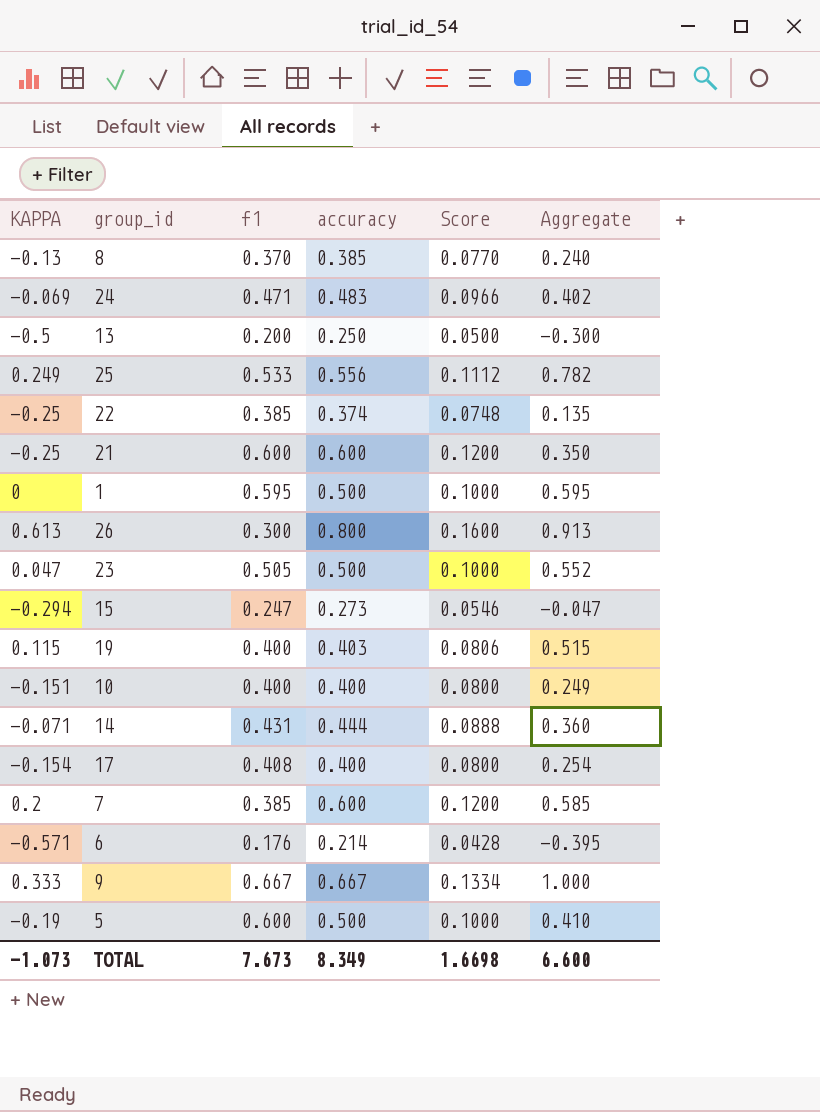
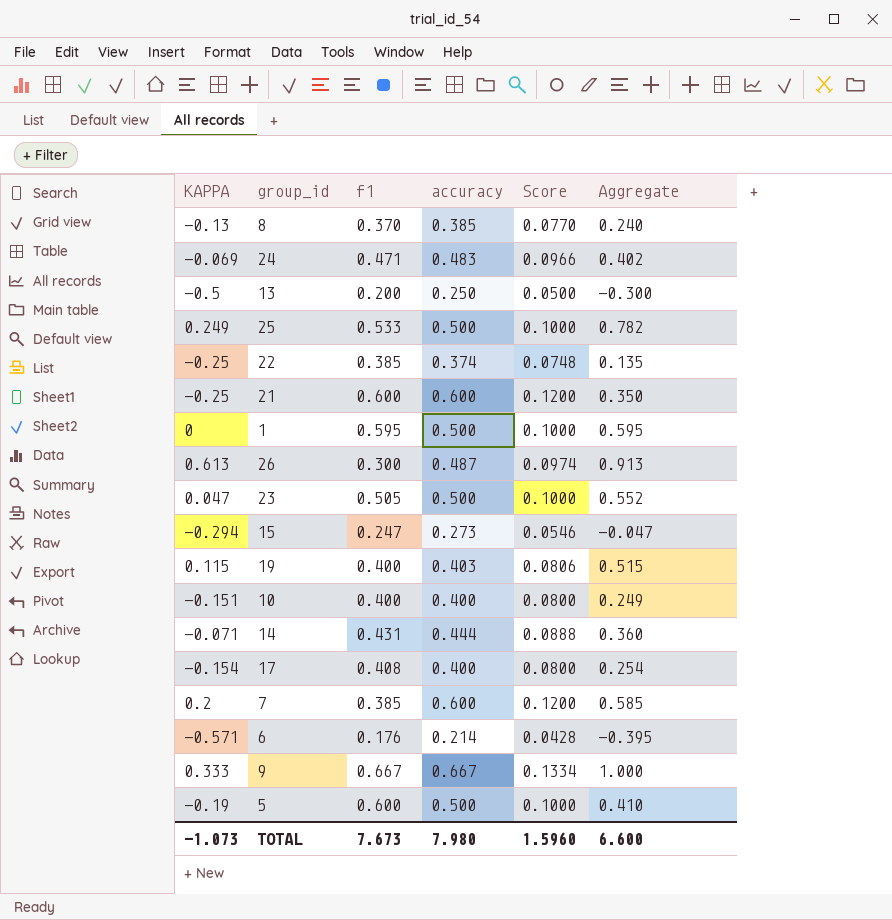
25 | accuracy: 0.556 -> 0.500
25 | Score: 0.1112 -> 0.1000
26 | accuracy: 0.800 -> 0.487
26 | Score: 0.1600 -> 0.0974
TOTAL | accuracy: 8.349 -> 7.980
TOTAL | Score: 1.6698 -> 1.5960

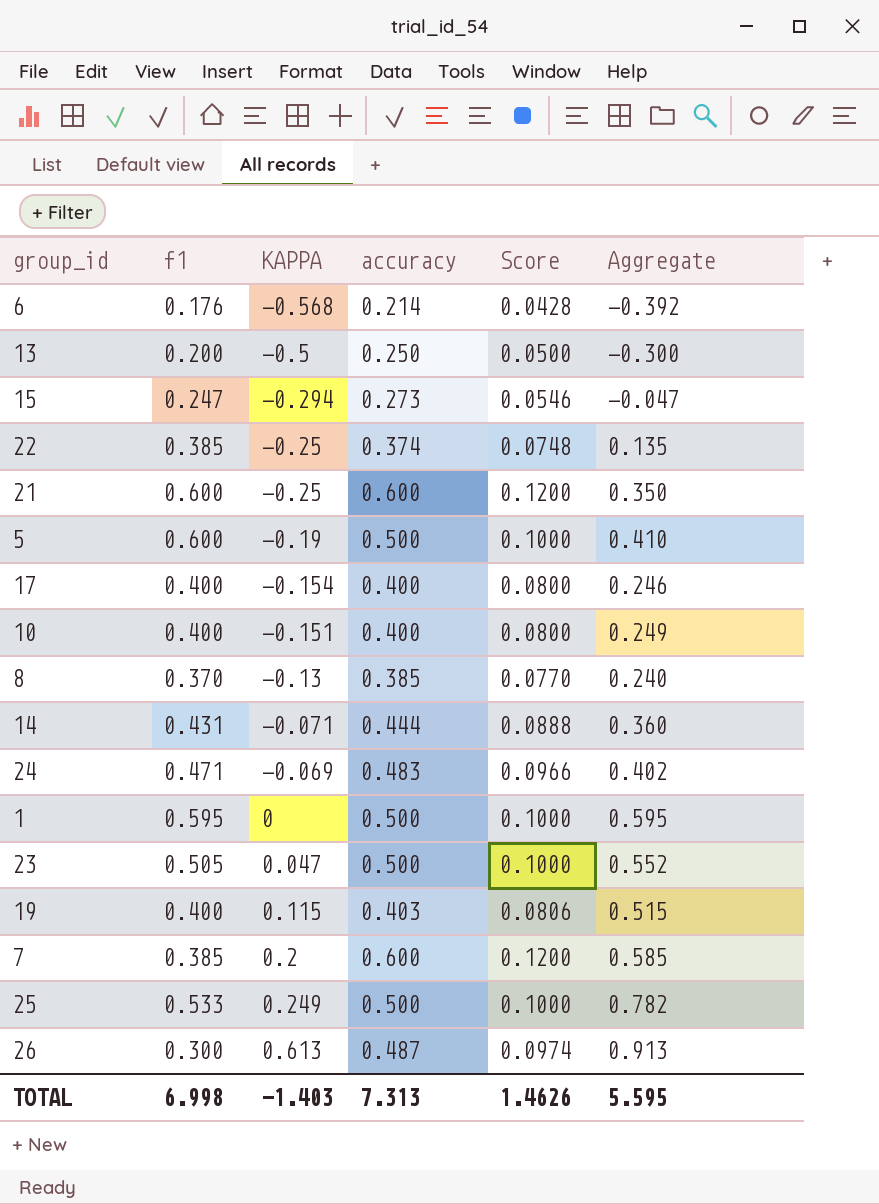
row order: none -> KAPPA ascending
column KAPPA | position: 1 -> 3
row 9: 0.333 | 0.667 | 0.667 | 0.1334 | 1.000 -> none
6 | KAPPA: -0.571 -> -0.568
6 | Aggregate: -0.395 -> -0.392
17 | f1: 0.408 -> 0.400
17 | Aggregate: 0.254 -> 0.246
TOTAL | f1: 7.673 -> 6.998
TOTAL | KAPPA: -1.073 -> -1.403
TOTAL | accuracy: 7.980 -> 7.313
TOTAL | Score: 1.5960 -> 1.4626
TOTAL | Aggregate: 6.600 -> 5.595

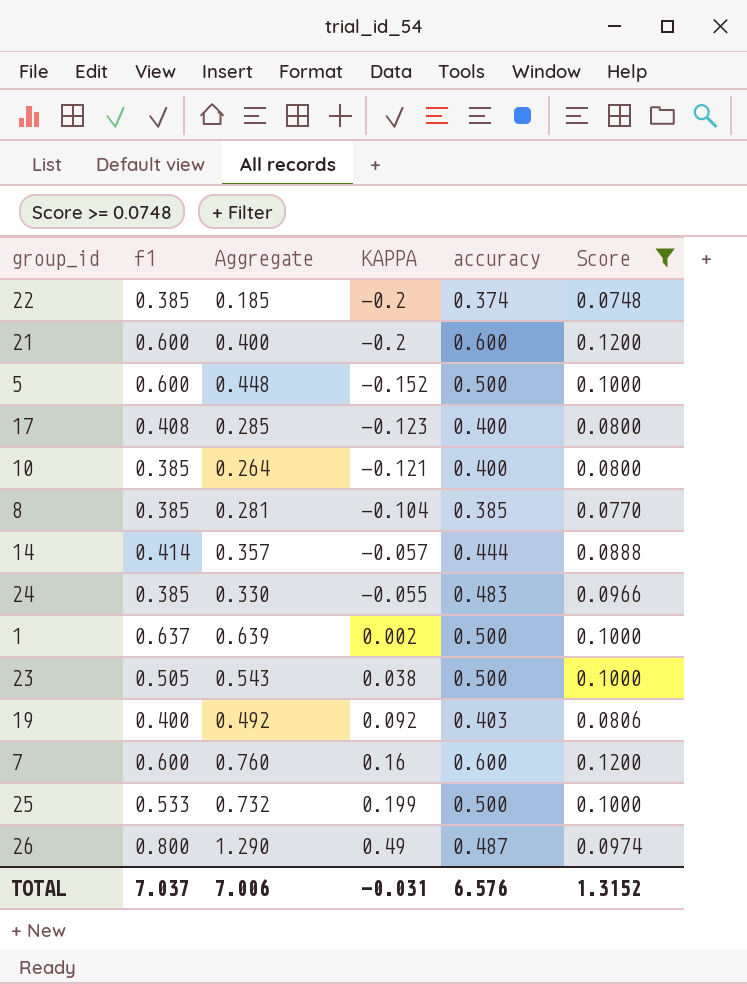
filter: none -> Score >= 0.0748
column Aggregate | position: 6 -> 3
22 | Aggregate: 0.135 -> 0.185
22 | KAPPA: -0.25 -> -0.2
21 | Aggregate: 0.350 -> 0.400
21 | KAPPA: -0.25 -> -0.2
5 | Aggregate: 0.410 -> 0.448
5 | KAPPA: -0.19 -> -0.152
17 | f1: 0.400 -> 0.408
17 | Aggregate: 0.246 -> 0.285
17 | KAPPA: -0.154 -> -0.123
10 | f1: 0.400 -> 0.385
10 | Aggregate: 0.249 -> 0.264
10 | KAPPA: -0.151 -> -0.121
8 | f1: 0.370 -> 0.385
8 | Aggregate: 0.240 -> 0.281
8 | KAPPA: -0.13 -> -0.104
14 | f1: 0.431 -> 0.414
14 | Aggregate: 0.360 -> 0.357
14 | KAPPA: -0.071 -> -0.057
24 | f1: 0.471 -> 0.385
24 | Aggregate: 0.402 -> 0.330
24 | KAPPA: -0.069 -> -0.055
1 | f1: 0.595 -> 0.637
1 | Aggregate: 0.595 -> 0.639
1 | KAPPA: 0 -> 0.002
23 | Aggregate: 0.552 -> 0.543
23 | KAPPA: 0.047 -> 0.038
19 | Aggregate: 0.515 -> 0.492
19 | KAPPA: 0.115 -> 0.092
7 | f1: 0.385 -> 0.600
7 | Aggregate: 0.585 -> 0.760
7 | KAPPA: 0.2 -> 0.16
25 | Aggregate: 0.782 -> 0.732
25 | KAPPA: 0.249 -> 0.199
26 | f1: 0.300 -> 0.800
26 | Aggregate: 0.913 -> 1.290
26 | KAPPA: 0.613 -> 0.49
TOTAL | f1: 6.998 -> 7.037
TOTAL | Aggregate: 5.595 -> 7.006
TOTAL | KAPPA: -1.403 -> -0.031
TOTAL | accuracy: 7.313 -> 6.576
TOTAL | Score: 1.4626 -> 1.3152

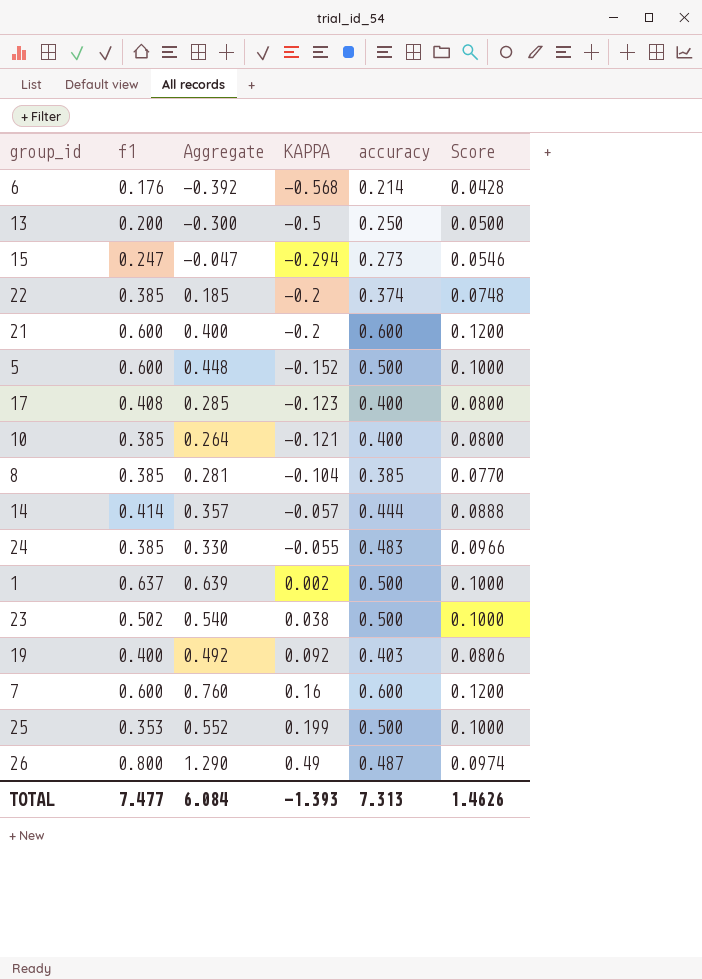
filter: Score >= 0.0748 -> none
23 | f1: 0.505 -> 0.502
23 | Aggregate: 0.543 -> 0.540
25 | f1: 0.533 -> 0.353
25 | Aggregate: 0.732 -> 0.552
TOTAL | f1: 7.037 -> 7.477
TOTAL | Aggregate: 7.006 -> 6.084
TOTAL | KAPPA: -0.031 -> -1.393
TOTAL | accuracy: 6.576 -> 7.313
TOTAL | Score: 1.3152 -> 1.4626

